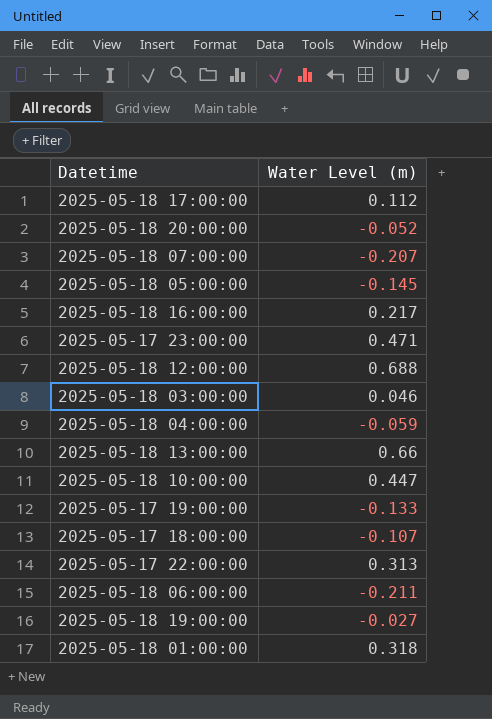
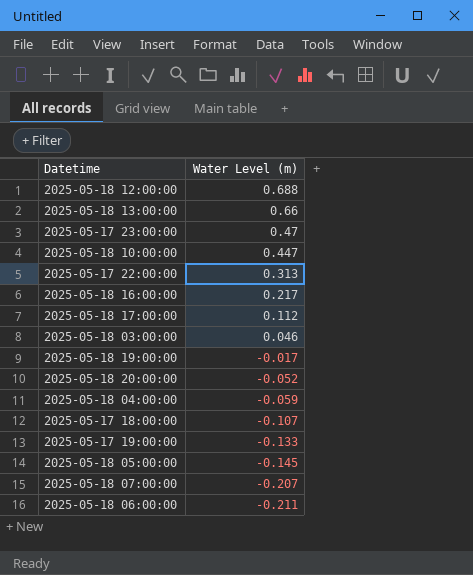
row order: none -> Water Level (m) descending
row 2025-05-18 01:00:00: 0.318 -> none
2025-05-17 23:00:00 | Water Level (m): 0.471 -> 0.47
2025-05-18 19:00:00 | Water Level (m): -0.027 -> -0.017

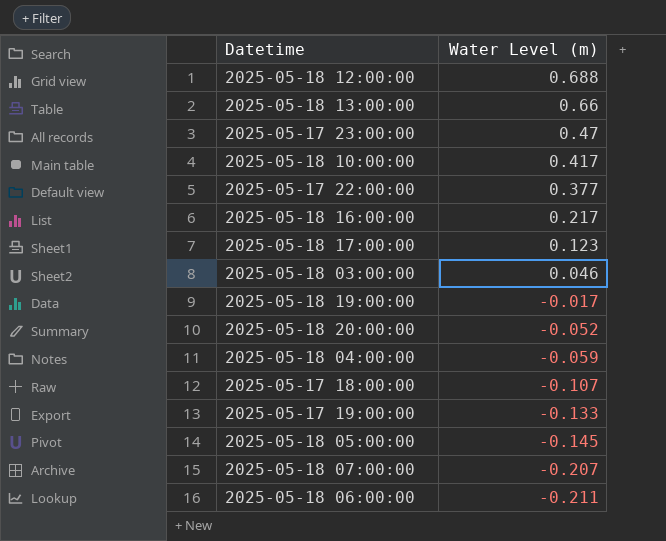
2025-05-18 10:00:00 | Water Level (m): 0.447 -> 0.417
2025-05-17 22:00:00 | Water Level (m): 0.313 -> 0.377
2025-05-18 17:00:00 | Water Level (m): 0.112 -> 0.123

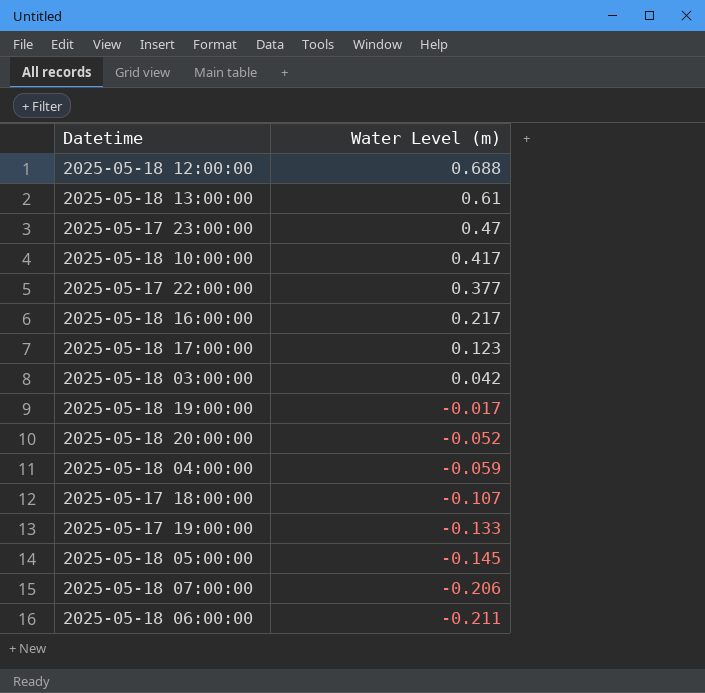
2025-05-18 13:00:00 | Water Level (m): 0.66 -> 0.61
2025-05-18 03:00:00 | Water Level (m): 0.046 -> 0.042
2025-05-18 07:00:00 | Water Level (m): -0.207 -> -0.206

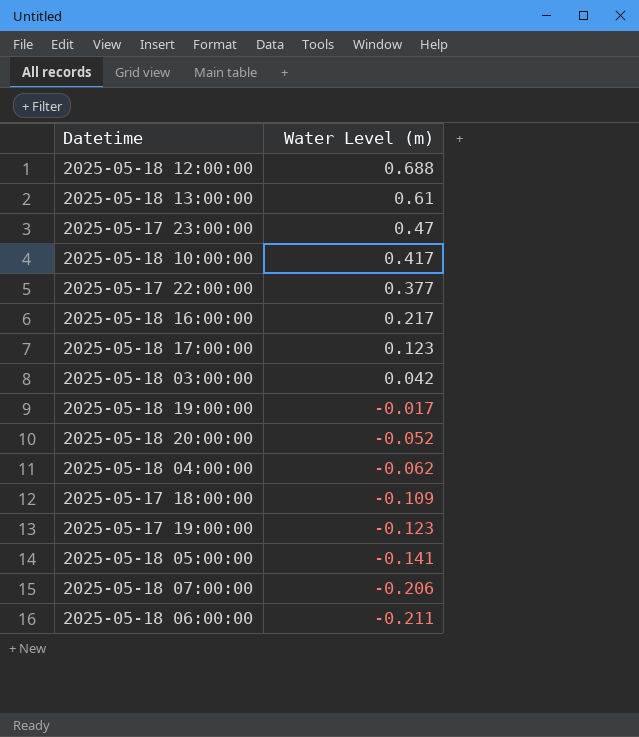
2025-05-18 04:00:00 | Water Level (m): -0.059 -> -0.062
2025-05-17 18:00:00 | Water Level (m): -0.107 -> -0.109
2025-05-17 19:00:00 | Water Level (m): -0.133 -> -0.123
2025-05-18 05:00:00 | Water Level (m): -0.145 -> -0.141

